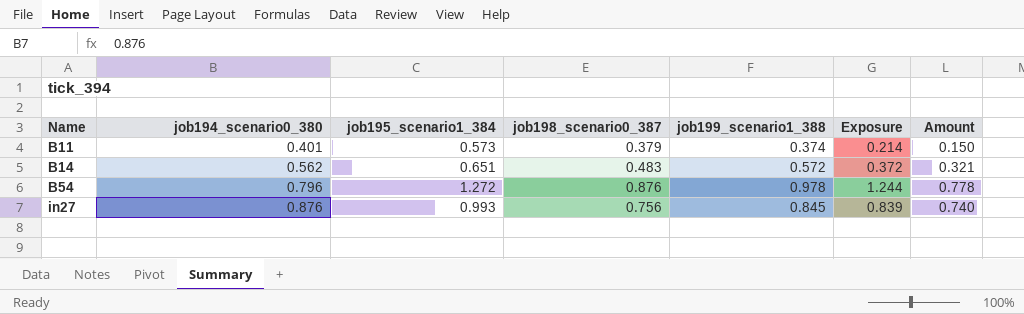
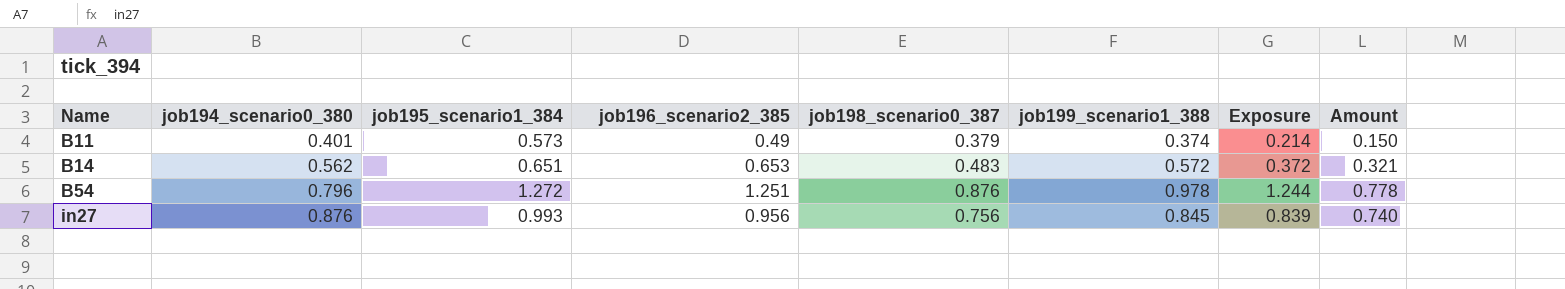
column job196_scenario2_385 | position: none -> 4

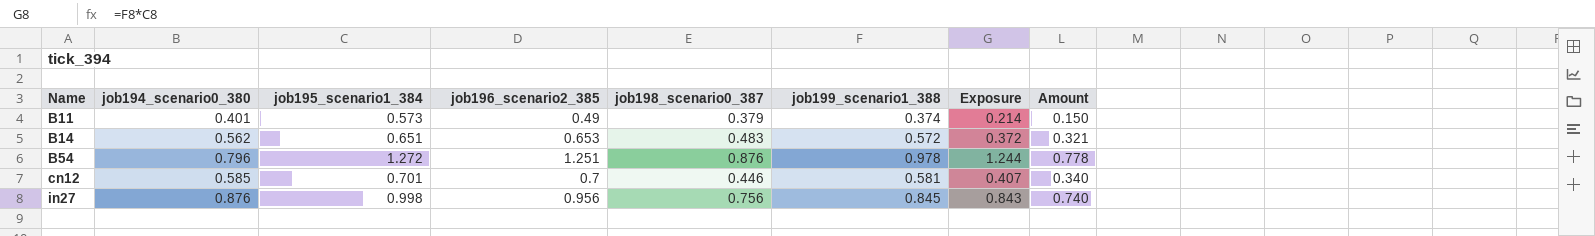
row cn12: none -> 0.585 | 0.701 | 0.7 | 0.446 | 0.581 | 0.407 | 0.340
in27 | job195_scenario1_384: 0.993 -> 0.998
in27 | Exposure: 0.839 -> 0.843

